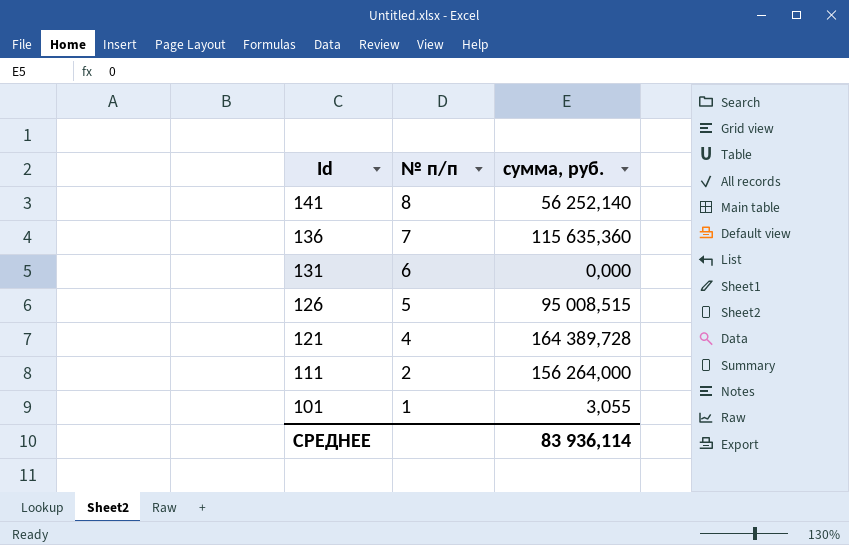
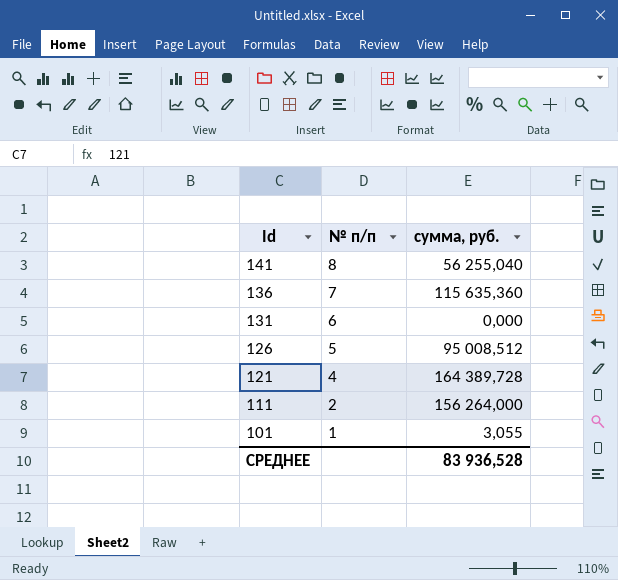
141 | сумма, руб.: 56 252,140 -> 56 255,040
126 | сумма, руб.: 95 008,515 -> 95 008,512
СРЕДНЕЕ | сумма, руб.: 83 936,114 -> 83 936,528

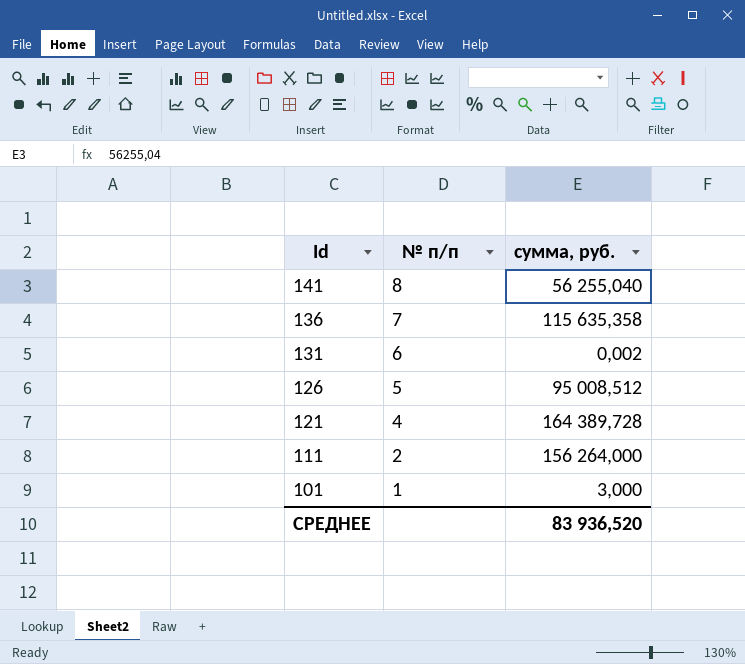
136 | сумма, руб.: 115 635,360 -> 115 635,358
131 | сумма, руб.: 0,000 -> 0,002
101 | сумма, руб.: 3,055 -> 3,000
СРЕДНЕЕ | сумма, руб.: 83 936,528 -> 83 936,520

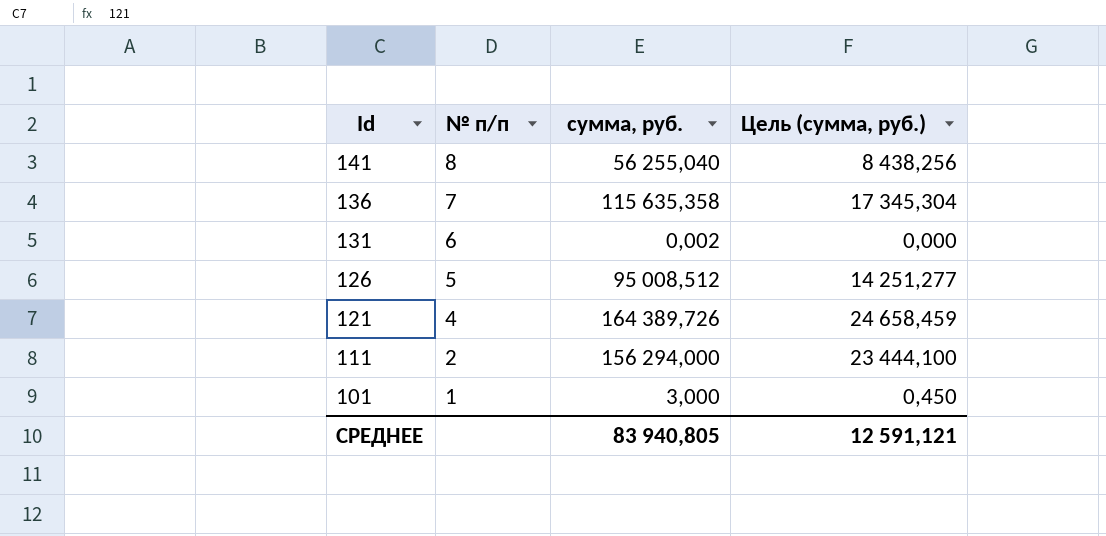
column Цель (сумма, руб.) | formula: none -> [сумма, руб.] * 0,15
121 | сумма, руб.: 164 389,728 -> 164 389,726
111 | сумма, руб.: 156 264,000 -> 156 294,000
СРЕДНЕЕ | сумма, руб.: 83 936,520 -> 83 940,805

